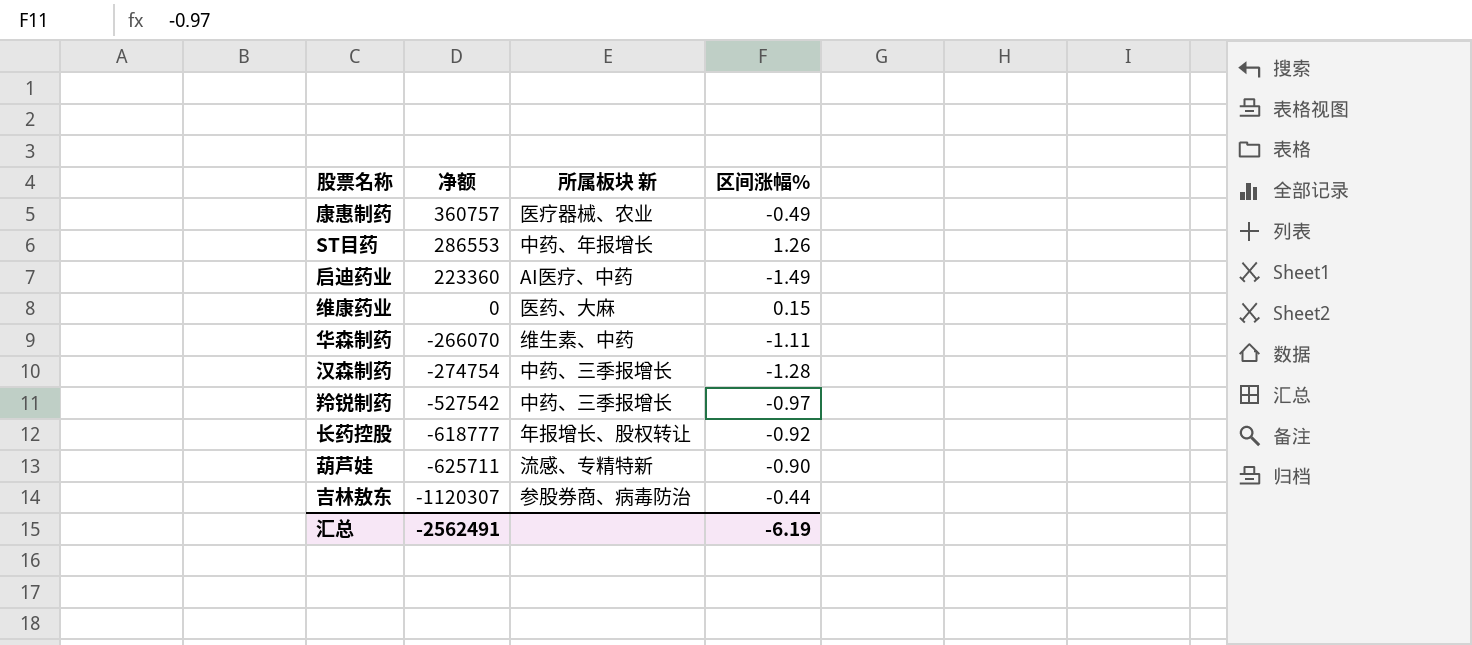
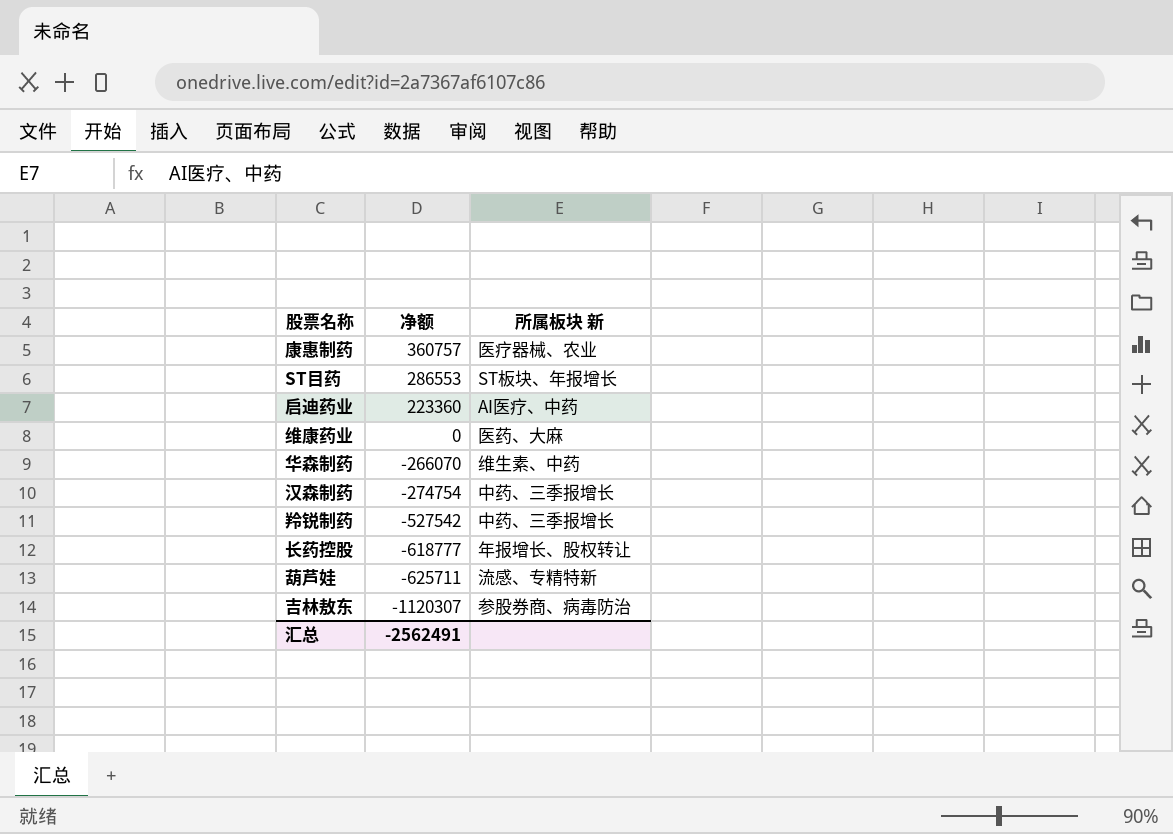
column 区间涨幅% | position: 4 -> none
ST目药 | 所属板块 新: 中药、年报增长 -> ST板块、年报增长

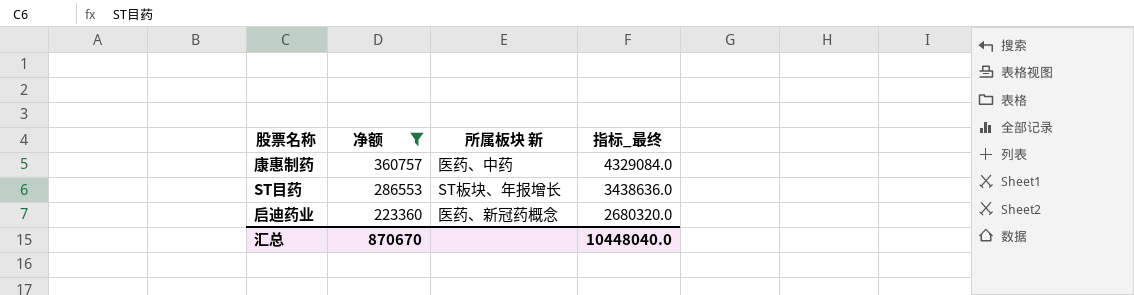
filter: none -> 净额 >= 223360
column 指标_最终 | formula: none -> [净额] * 12
康惠制药 | 所属板块 新: 医疗器械、农业 -> 医药、中药
启迪药业 | 所属板块 新: AI医疗、中药 -> 医药、新冠药概念
汇总 | 净额: -2562491 -> 870670

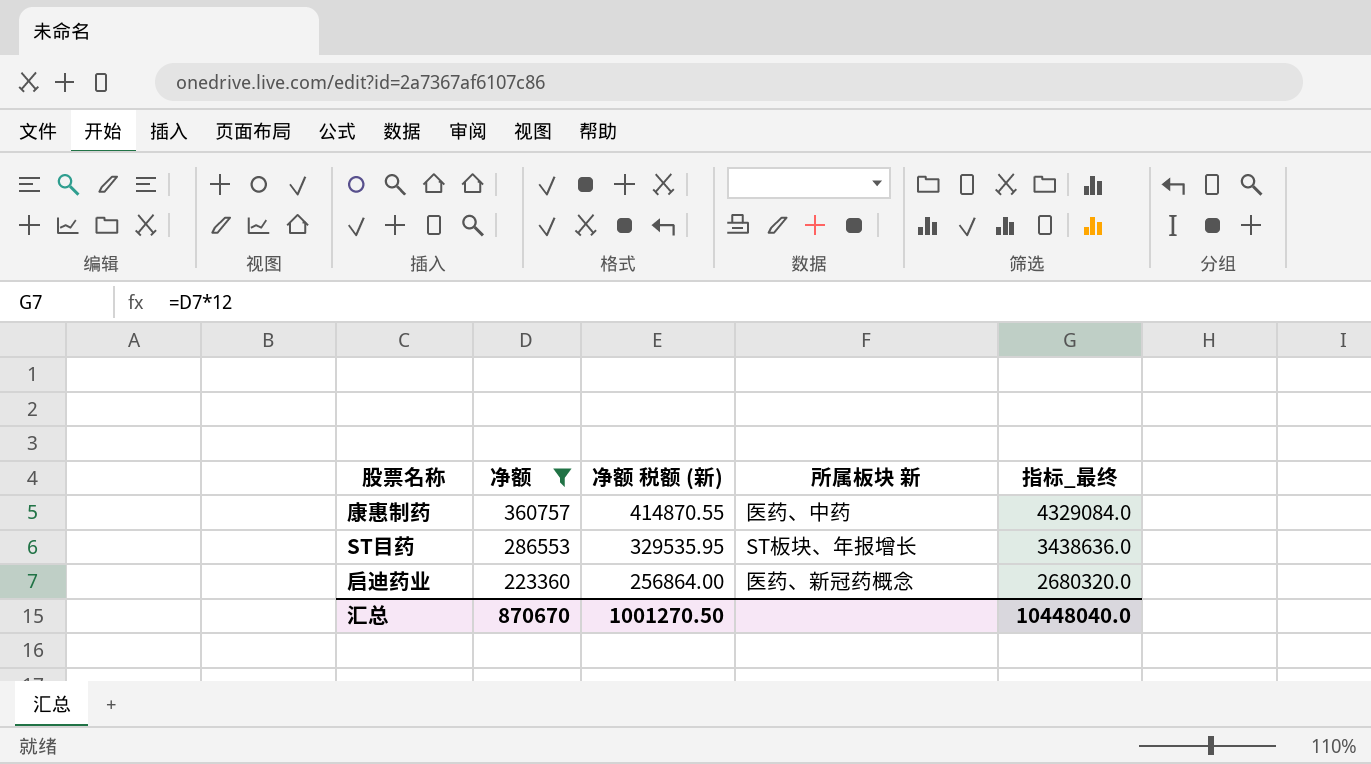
column 净额 税额 (新) | formula: none -> [净额] * 1.15

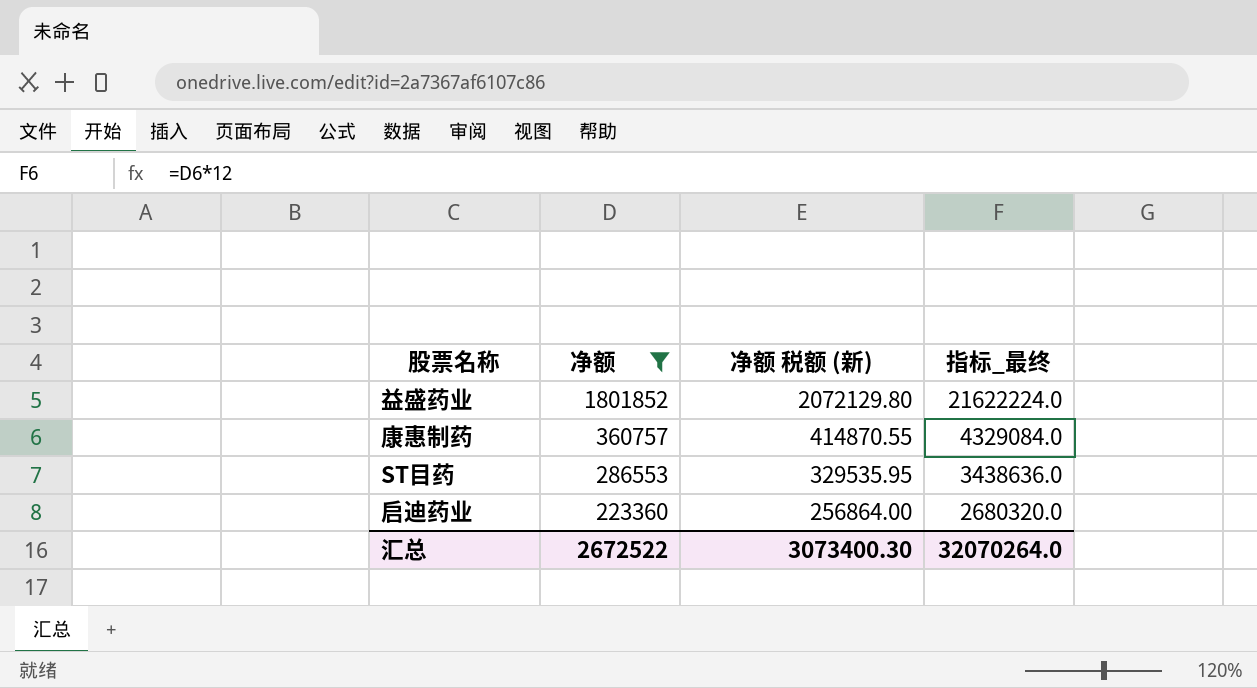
column 所属板块 新 | position: 4 -> none
row 益盛药业: none -> 1801852 | 2072129.80 | 21622224.0
汇总 | 净额: 870670 -> 2672522
汇总 | 净额 税额 (新): 1001270.50 -> 3073400.30
汇总 | 指标_最终: 10448040.0 -> 32070264.0

